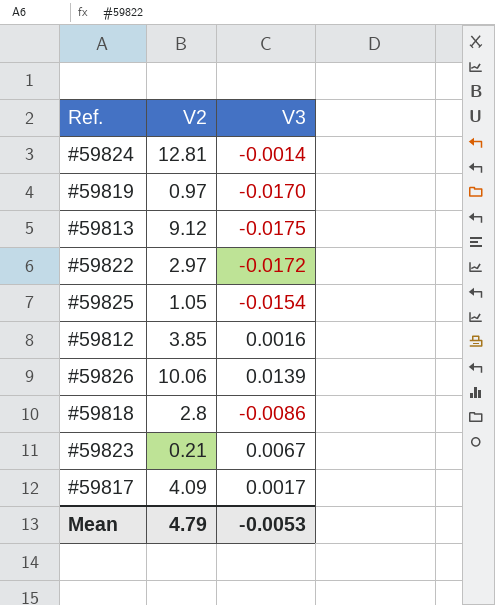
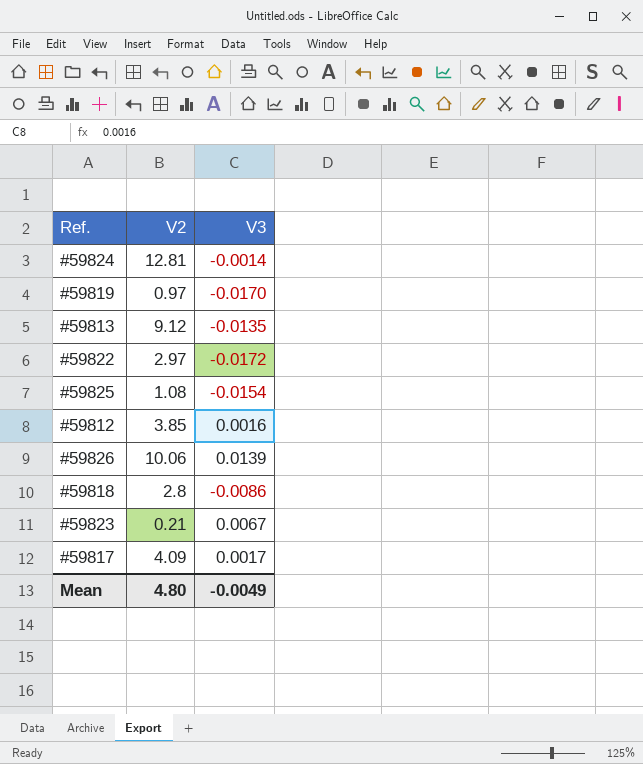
#59813 | V3: -0.0175 -> -0.0135
#59825 | V2: 1.05 -> 1.08
Mean | V2: 4.79 -> 4.80
Mean | V3: -0.0053 -> -0.0049

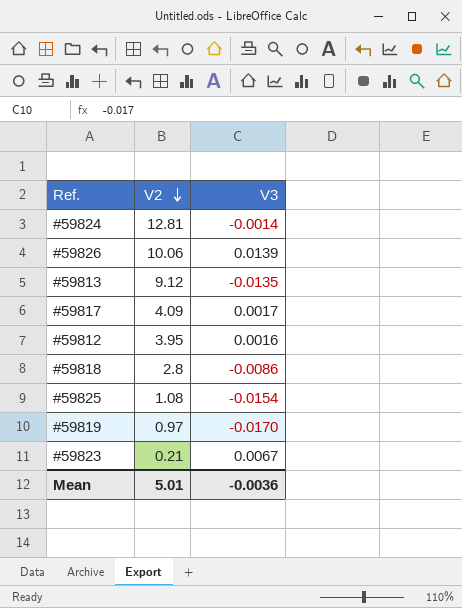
row order: none -> V2 descending
row #59822: 2.97 | -0.0172 -> none
#59812 | V2: 3.85 -> 3.95
Mean | V2: 4.80 -> 5.01
Mean | V3: -0.0049 -> -0.0036

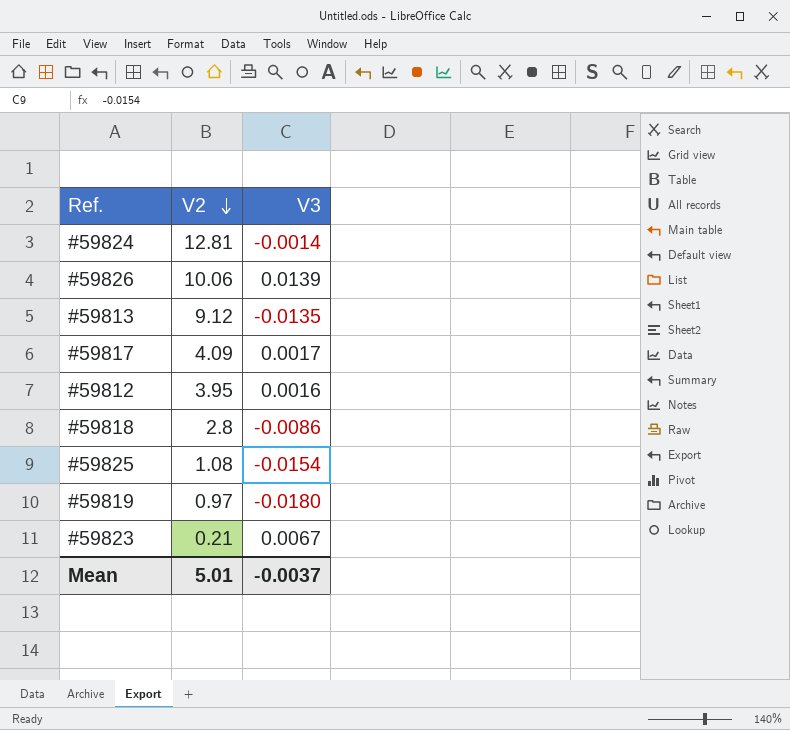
#59819 | V3: -0.0170 -> -0.0180
Mean | V3: -0.0036 -> -0.0037

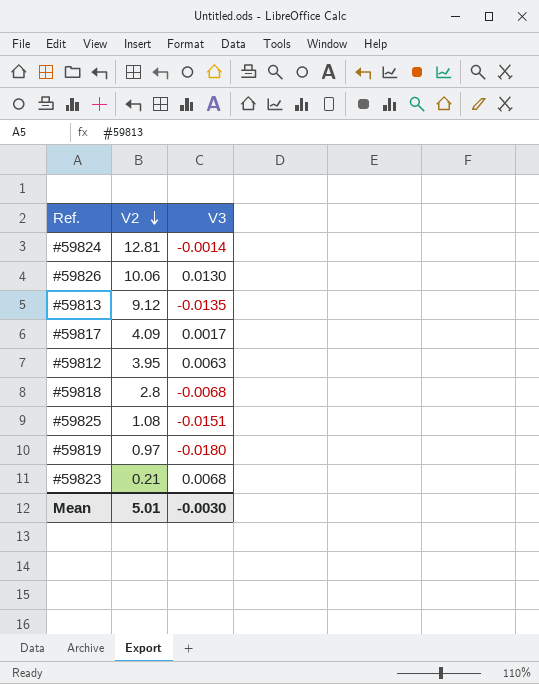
#59826 | V3: 0.0139 -> 0.0130
#59812 | V3: 0.0016 -> 0.0063
#59818 | V3: -0.0086 -> -0.0068
#59825 | V3: -0.0154 -> -0.0151
#59823 | V3: 0.0067 -> 0.0068
Mean | V3: -0.0037 -> -0.0030

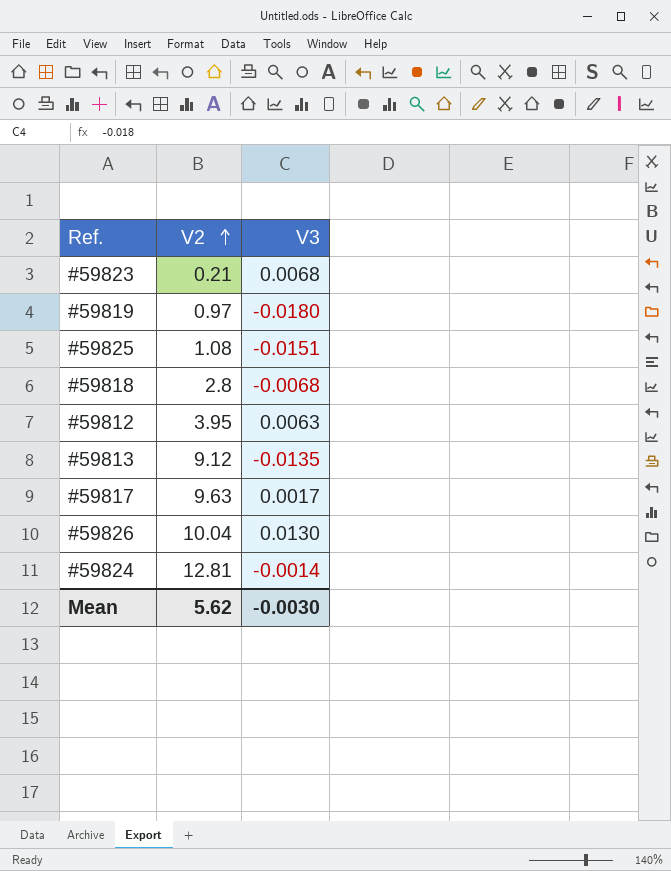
row order: V2 descending -> V2 ascending
#59817 | V2: 4.09 -> 9.63
#59826 | V2: 10.06 -> 10.04
Mean | V2: 5.01 -> 5.62

